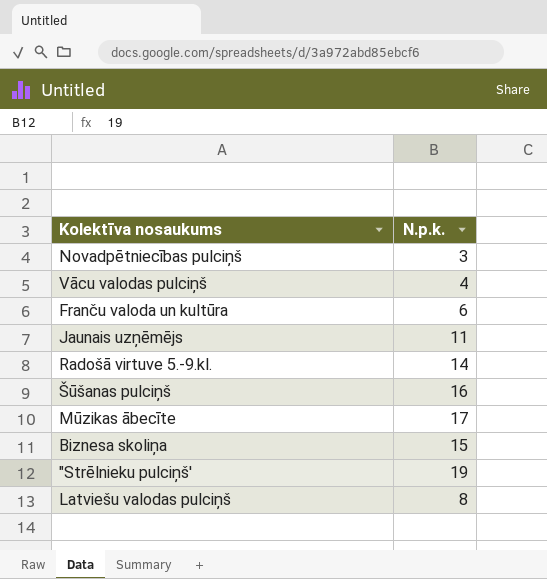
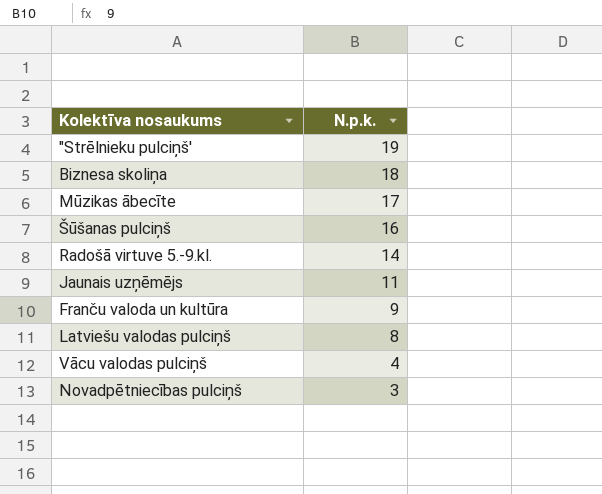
row order: none -> N.p.k. descending
Biznesa skoliņa | N.p.k.: 15 -> 18
Franču valoda un kultūra | N.p.k.: 6 -> 9

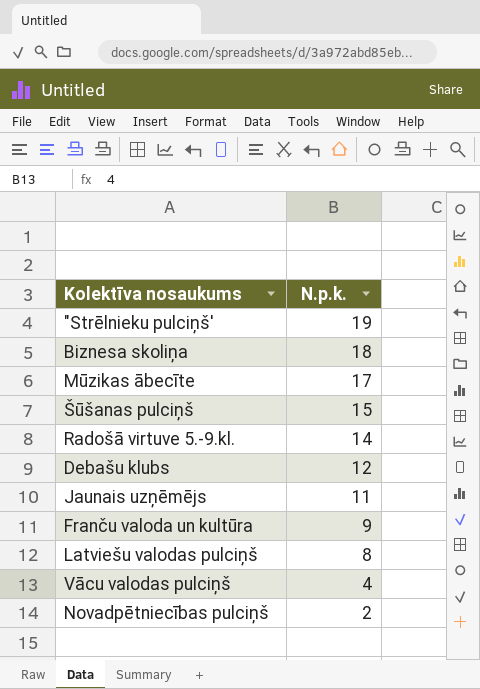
Šūšanas pulciņš | N.p.k.: 16 -> 15
row Debašu klubs: none -> 12
Novadpētniecības pulciņš | N.p.k.: 3 -> 2

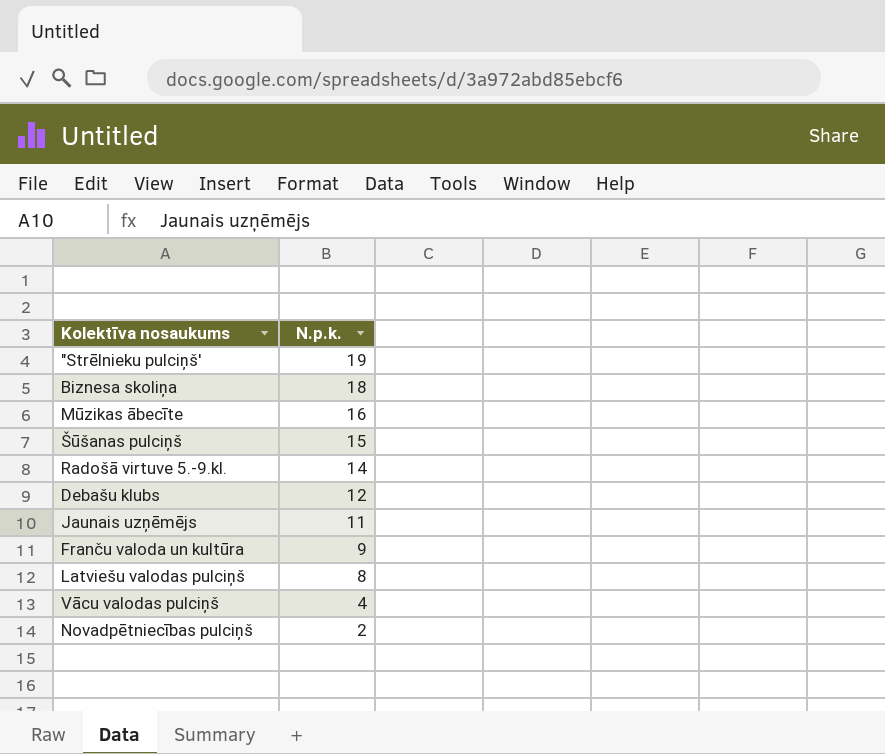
Mūzikas ābecīte | N.p.k.: 17 -> 16

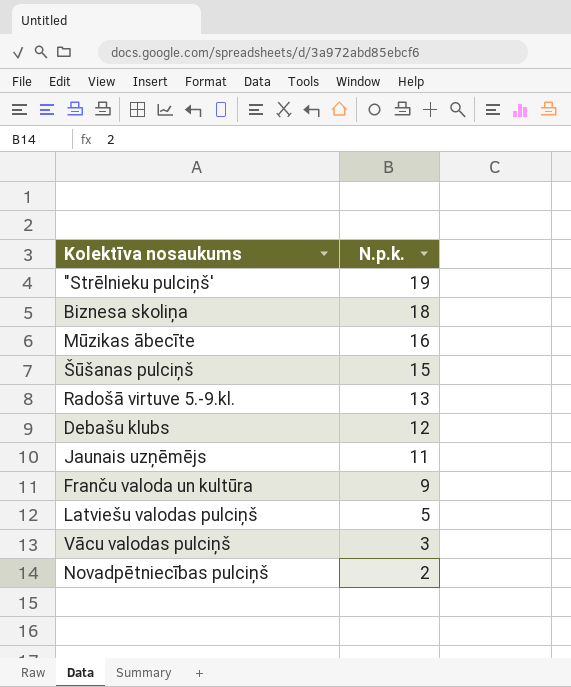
Radošā virtuve 5.-9.kl. | N.p.k.: 14 -> 13
Latviešu valodas pulciņš | N.p.k.: 8 -> 5
Vācu valodas pulciņš | N.p.k.: 4 -> 3

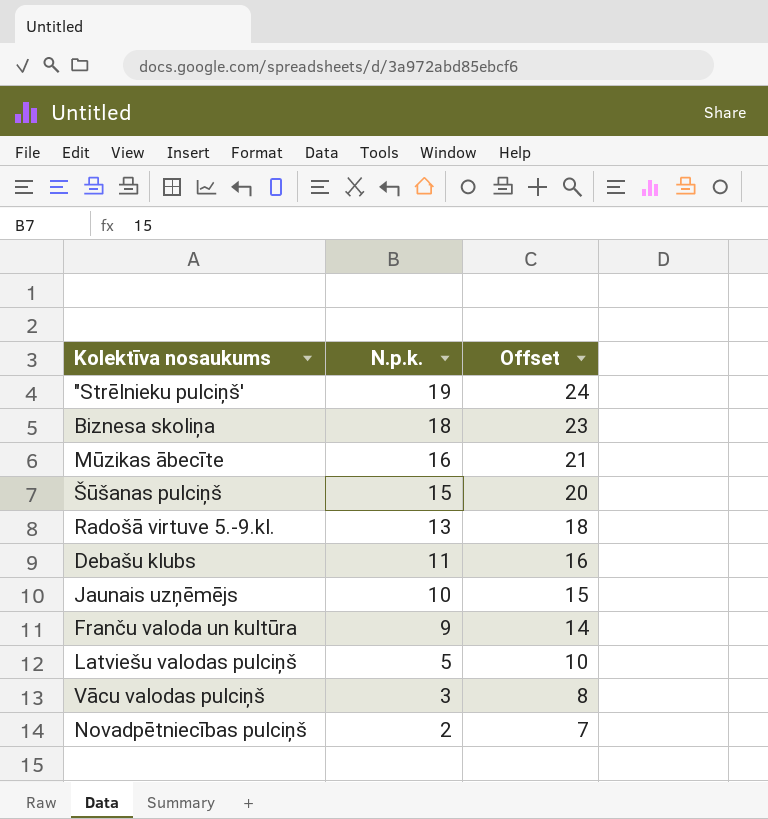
column Offset | formula: none -> [N.p.k.] + 5
Debašu klubs | N.p.k.: 12 -> 11
Jaunais uzņēmējs | N.p.k.: 11 -> 10

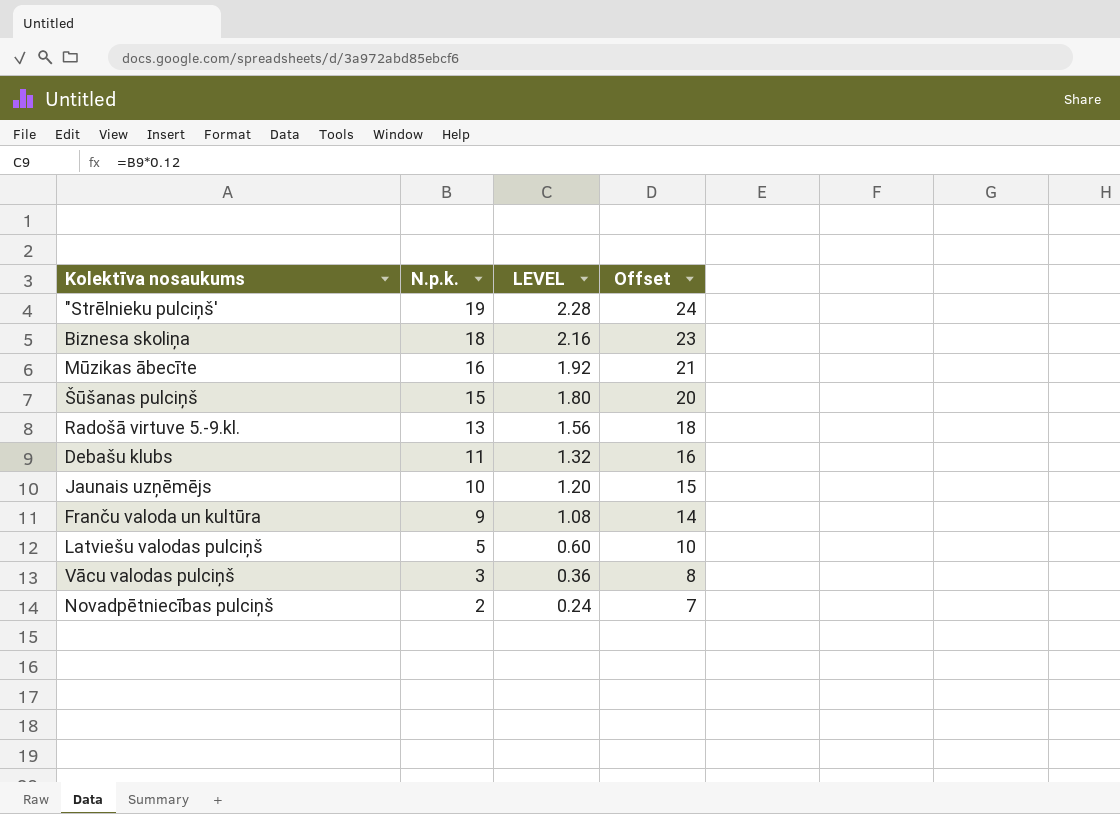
column LEVEL | formula: none -> [N.p.k.] * 0.12

